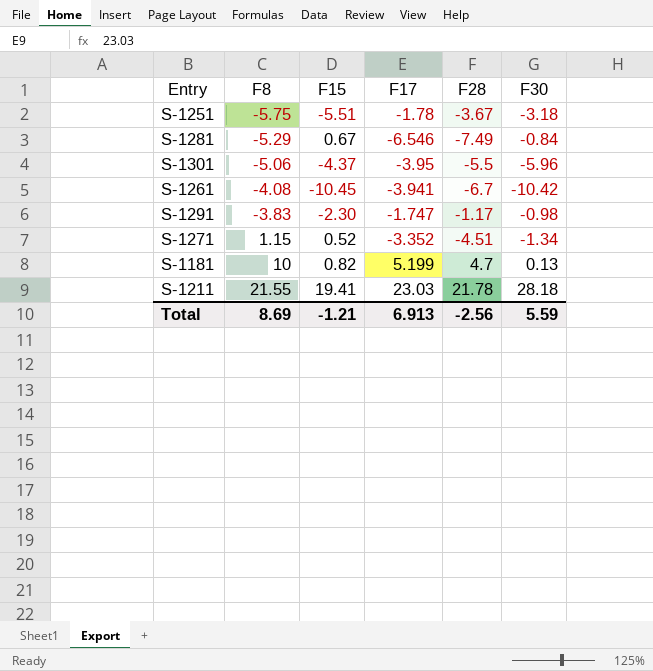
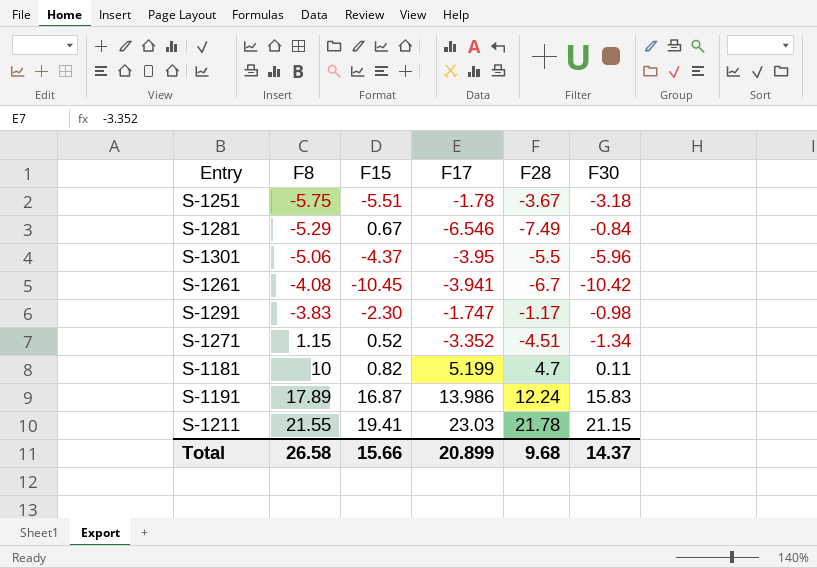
S-1181 | F30: 0.13 -> 0.11
row S-1191: none -> 17.89 | 16.87 | 13.986 | 12.24 | 15.83
S-1211 | F30: 28.18 -> 21.15
Total | F8: 8.69 -> 26.58
Total | F15: -1.21 -> 15.66
Total | F17: 6.913 -> 20.899
Total | F28: -2.56 -> 9.68
Total | F30: 5.59 -> 14.37

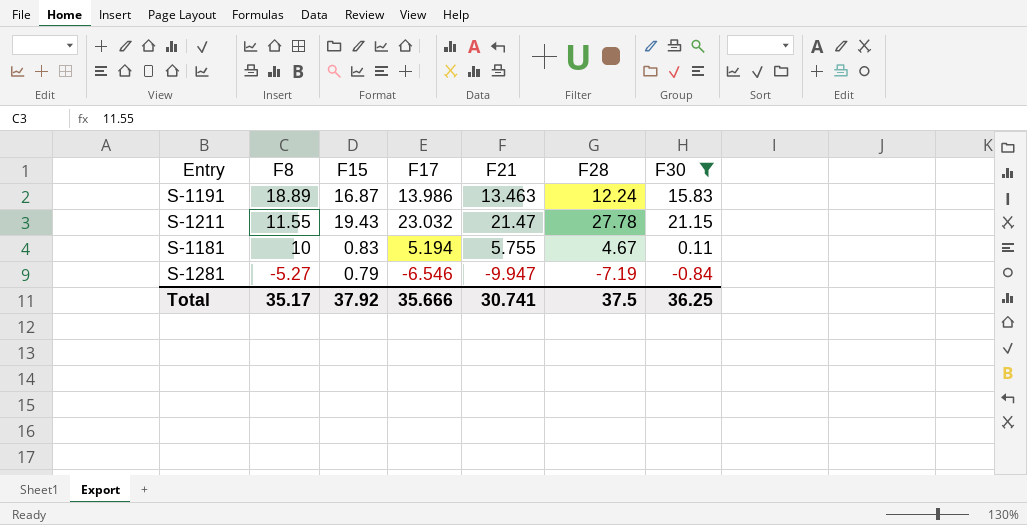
filter: none -> F30 >= -0.84
row order: F8 ascending -> F8 descending
column F21 | position: none -> 5
S-1191 | F8: 17.89 -> 18.89
S-1211 | F8: 21.55 -> 11.55
S-1211 | F15: 19.41 -> 19.43
S-1211 | F17: 23.03 -> 23.032
S-1211 | F28: 21.78 -> 27.78
S-1181 | F15: 0.82 -> 0.83
S-1181 | F17: 5.199 -> 5.194
S-1181 | F28: 4.7 -> 4.67
S-1281 | F8: -5.29 -> -5.27
S-1281 | F15: 0.67 -> 0.79
S-1281 | F28: -7.49 -> -7.19
Total | F8: 26.58 -> 35.17
Total | F15: 15.66 -> 37.92
Total | F17: 20.899 -> 35.666
Total | F28: 9.68 -> 37.5
Total | F30: 14.37 -> 36.25

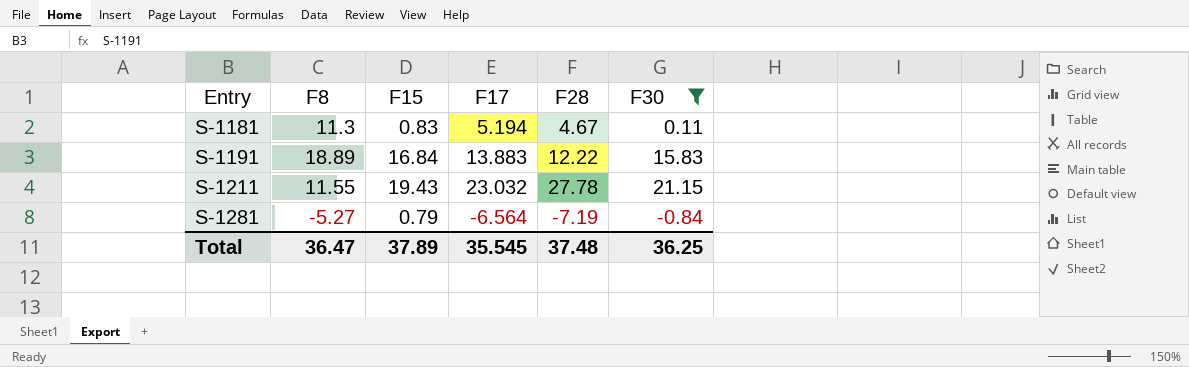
row order: F8 descending -> Entry ascending
column F21 | position: 5 -> none
S-1181 | F8: 10 -> 11.3
S-1191 | F15: 16.87 -> 16.84
S-1191 | F17: 13.986 -> 13.883
S-1191 | F28: 12.24 -> 12.22
S-1281 | F17: -6.546 -> -6.564
Total | F8: 35.17 -> 36.47
Total | F15: 37.92 -> 37.89
Total | F17: 35.666 -> 35.545
Total | F28: 37.5 -> 37.48

